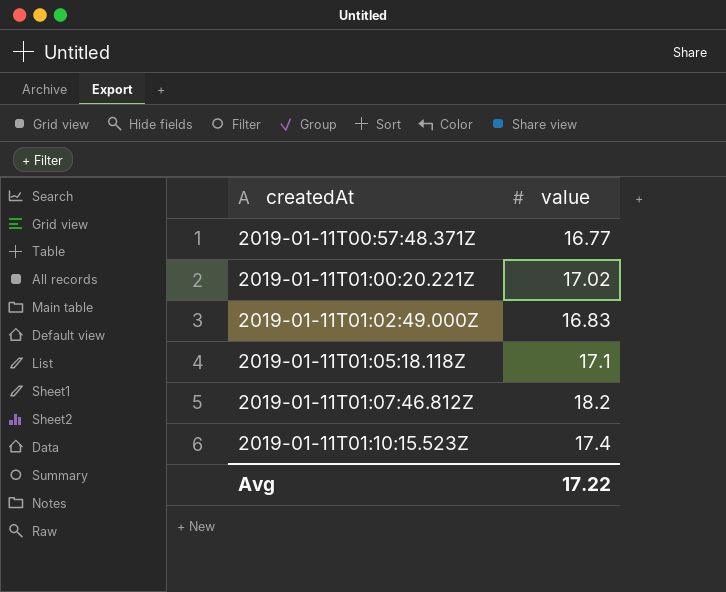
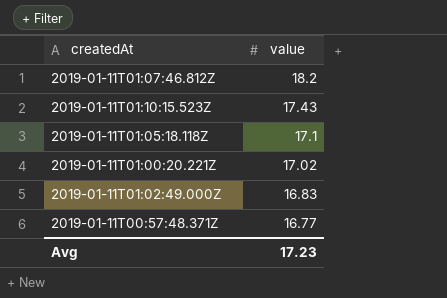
row order: createdAt ascending -> value descending
2019-01-11T01:10:15.523Z | value: 17.4 -> 17.43
Avg | value: 17.22 -> 17.23

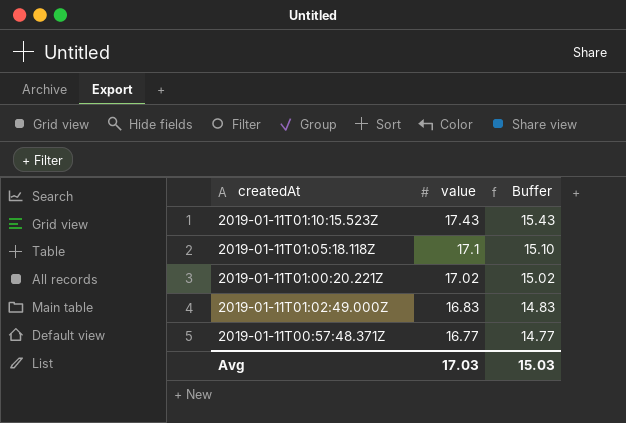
column Buffer | formula: none -> [value] - 2
row 2019-01-11T01:07:46.812Z: 18.2 -> none
Avg | value: 17.23 -> 17.03

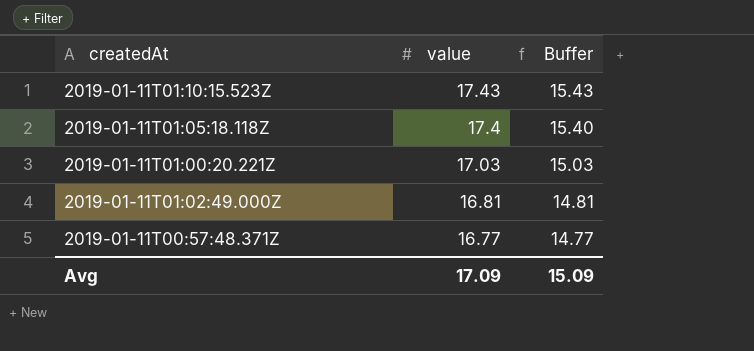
2019-01-11T01:05:18.118Z | value: 17.1 -> 17.4
2019-01-11T01:05:18.118Z | Buffer: 15.10 -> 15.40
2019-01-11T01:00:20.221Z | value: 17.02 -> 17.03
2019-01-11T01:00:20.221Z | Buffer: 15.02 -> 15.03
2019-01-11T01:02:49.000Z | value: 16.83 -> 16.81
2019-01-11T01:02:49.000Z | Buffer: 14.83 -> 14.81
Avg | value: 17.03 -> 17.09
Avg | Buffer: 15.03 -> 15.09

